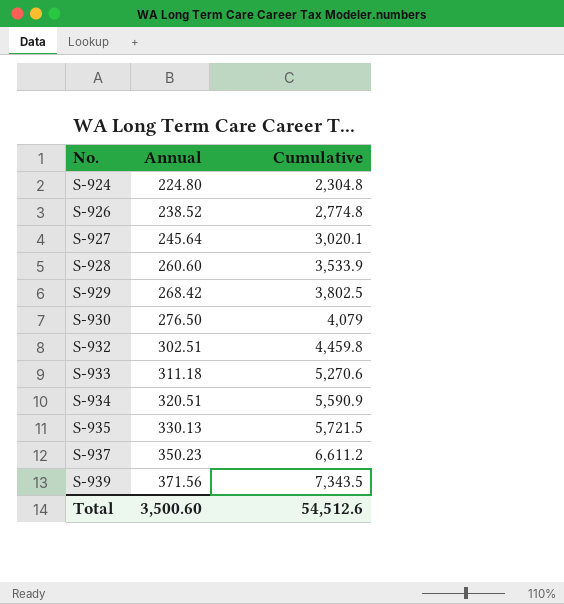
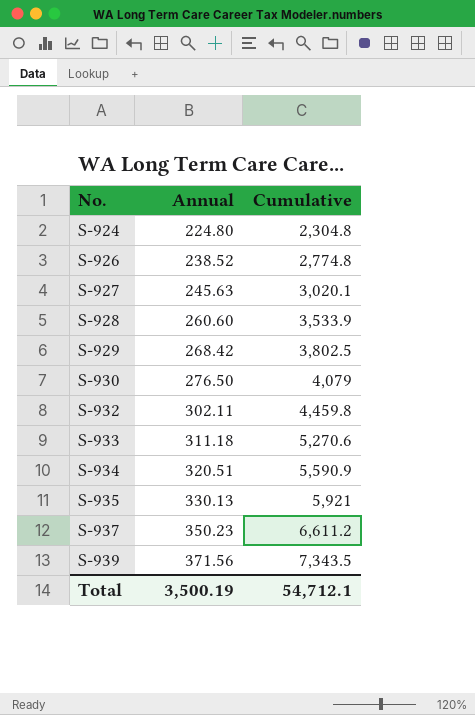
S-927 | Annual: 245.64 -> 245.63
S-932 | Annual: 302.51 -> 302.11
S-935 | Cumulative: 5,721.5 -> 5,921
Total | Annual: 3,500.60 -> 3,500.19
Total | Cumulative: 54,512.6 -> 54,712.1

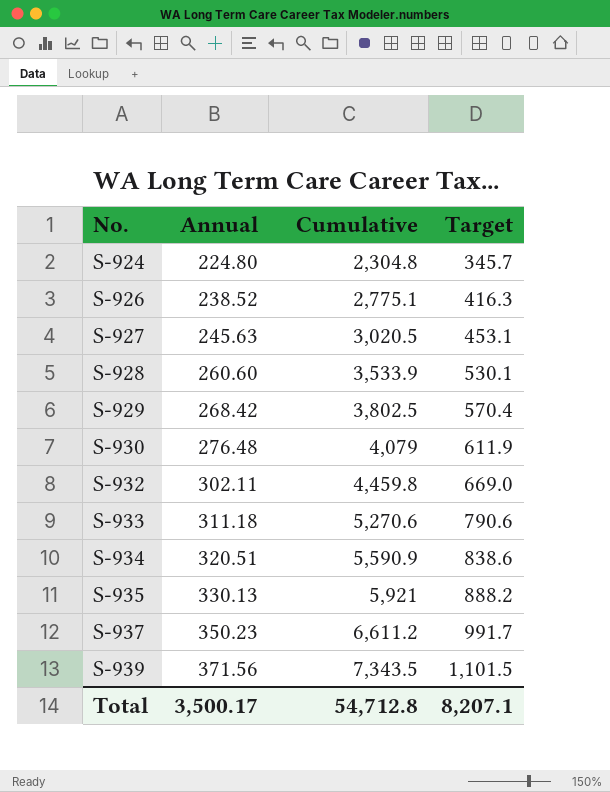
column Target | formula: none -> [Cumulative] * 0.15
S-926 | Cumulative: 2,774.8 -> 2,775.1
S-927 | Cumulative: 3,020.1 -> 3,020.5
S-930 | Annual: 276.50 -> 276.48
Total | Annual: 3,500.19 -> 3,500.17
Total | Cumulative: 54,712.1 -> 54,712.8

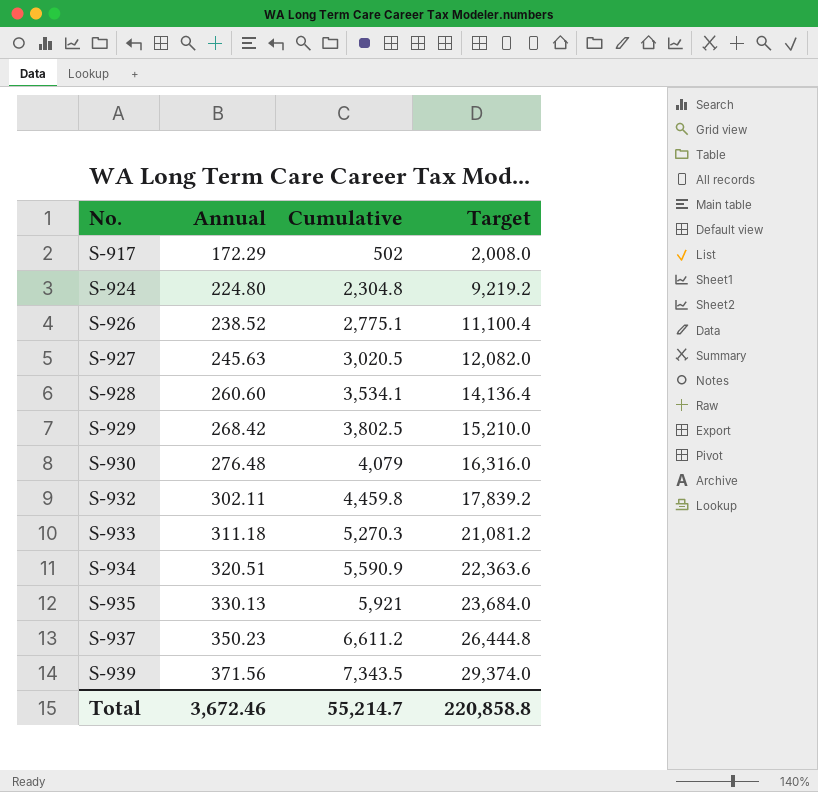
column Target | formula: [Cumulative] * 0.15 -> [Cumulative] * 4
row S-917: none -> 172.29 | 502 | 2,008.0
S-928 | Cumulative: 3,533.9 -> 3,534.1
S-933 | Cumulative: 5,270.6 -> 5,270.3
Total | Annual: 3,500.17 -> 3,672.46
Total | Cumulative: 54,712.8 -> 55,214.7
Total | Target: 8,207.1 -> 220,858.8

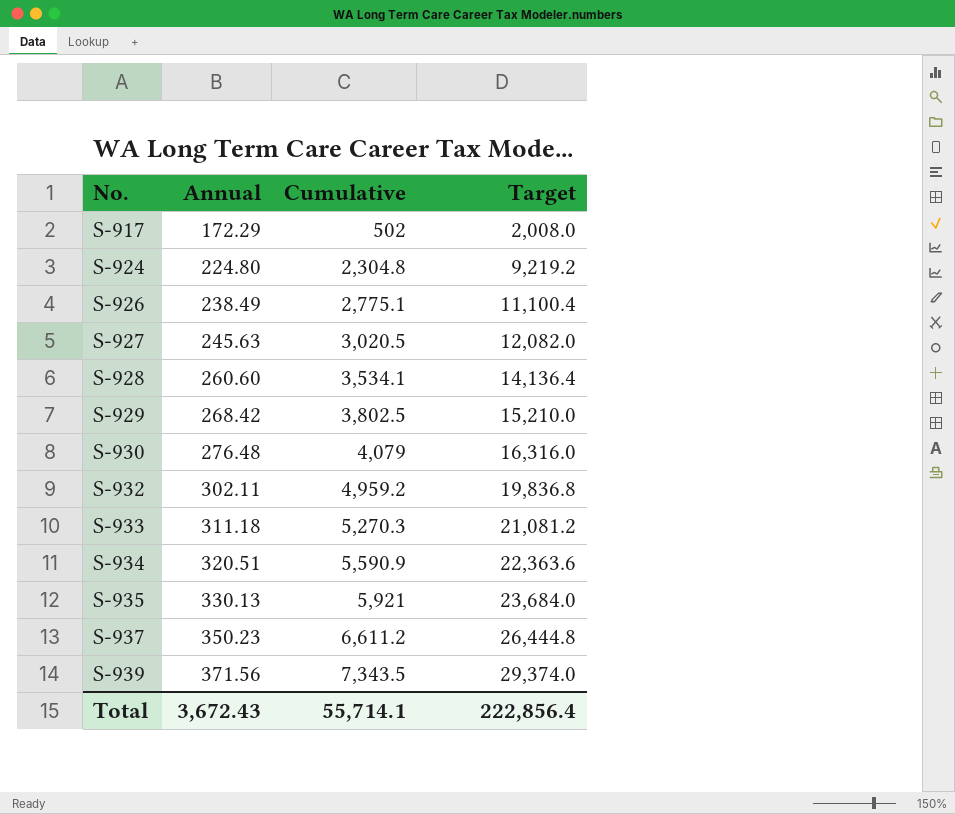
S-926 | Annual: 238.52 -> 238.49
S-932 | Cumulative: 4,459.8 -> 4,959.2
S-932 | Target: 17,839.2 -> 19,836.8
Total | Annual: 3,672.46 -> 3,672.43
Total | Cumulative: 55,214.7 -> 55,714.1
Total | Target: 220,858.8 -> 222,856.4

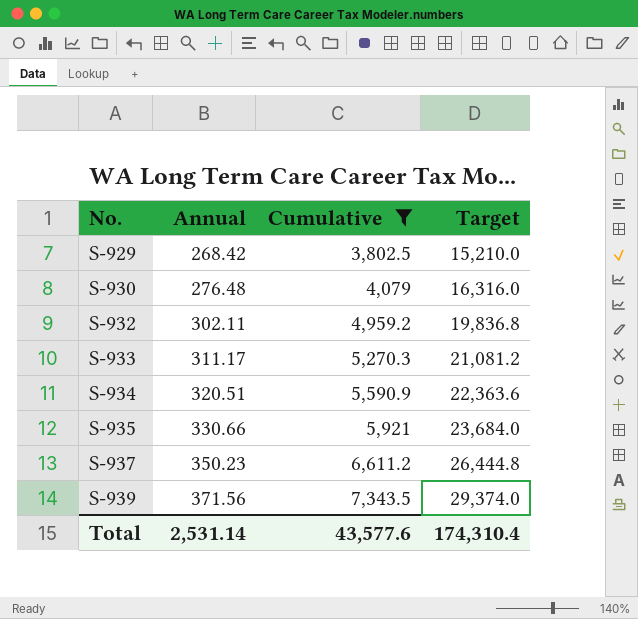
filter: none -> Cumulative >= 3,802.5
S-933 | Annual: 311.18 -> 311.17
S-935 | Annual: 330.13 -> 330.66
Total | Annual: 3,672.43 -> 2,531.14
Total | Cumulative: 55,714.1 -> 43,577.6
Total | Target: 222,856.4 -> 174,310.4

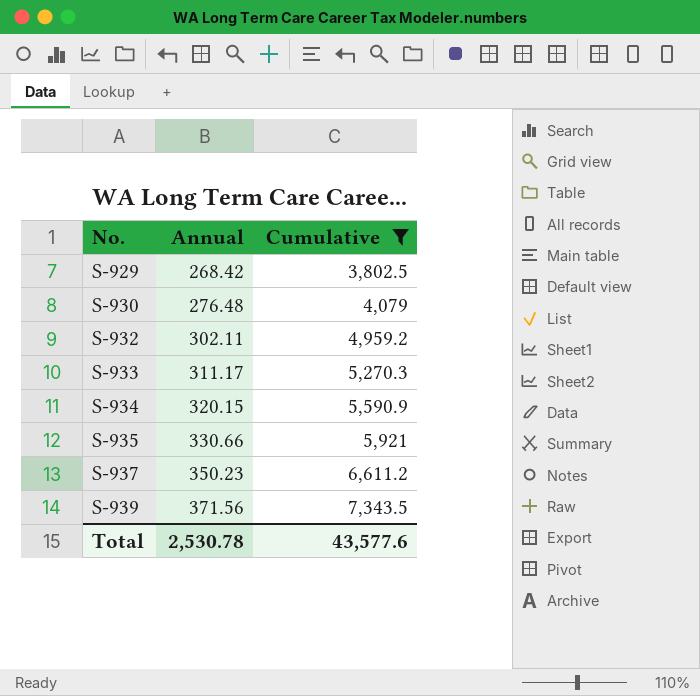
column Target | formula: [Cumulative] * 4 -> none
S-934 | Annual: 320.51 -> 320.15
Total | Annual: 2,531.14 -> 2,530.78

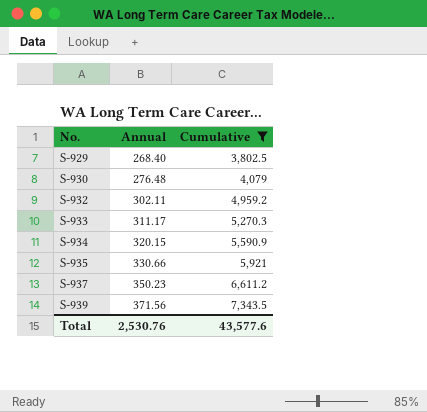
S-929 | Annual: 268.42 -> 268.40
Total | Annual: 2,530.78 -> 2,530.76

